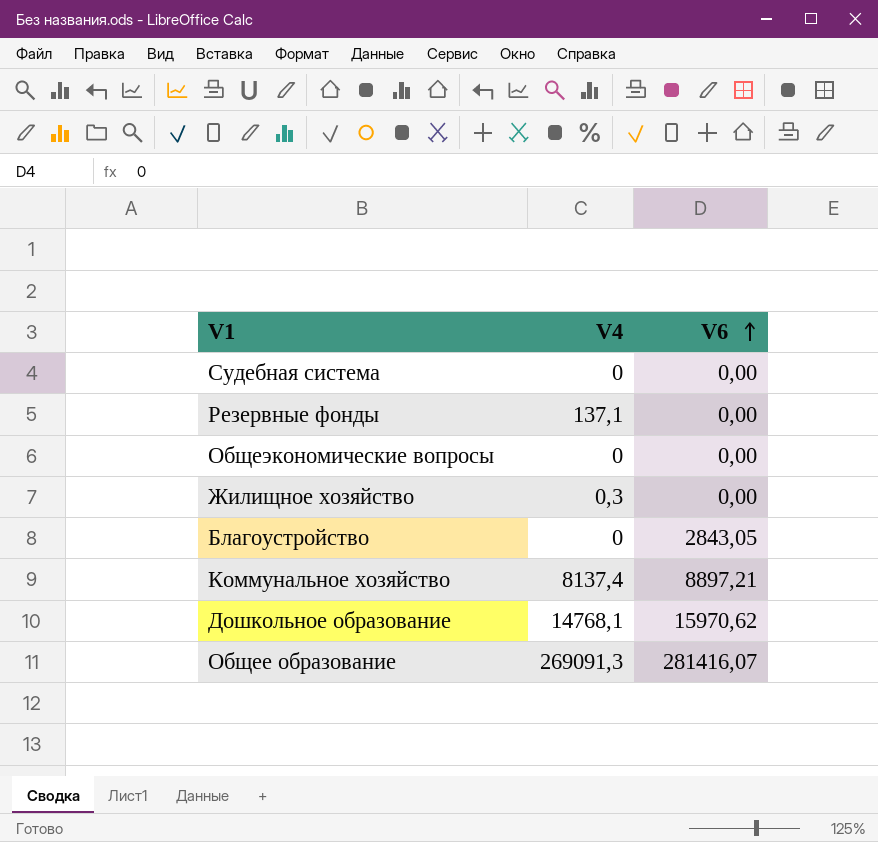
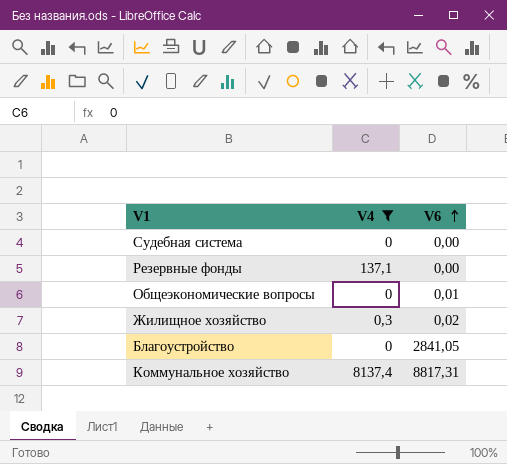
filter: none -> V4 <= 8137,4
Общеэкономические вопросы | V6: 0,00 -> 0,01
Жилищное хозяйство | V6: 0,00 -> 0,02
Благоустройство | V6: 2843,05 -> 2841,05
Коммунальное хозяйство | V6: 8897,21 -> 8817,31

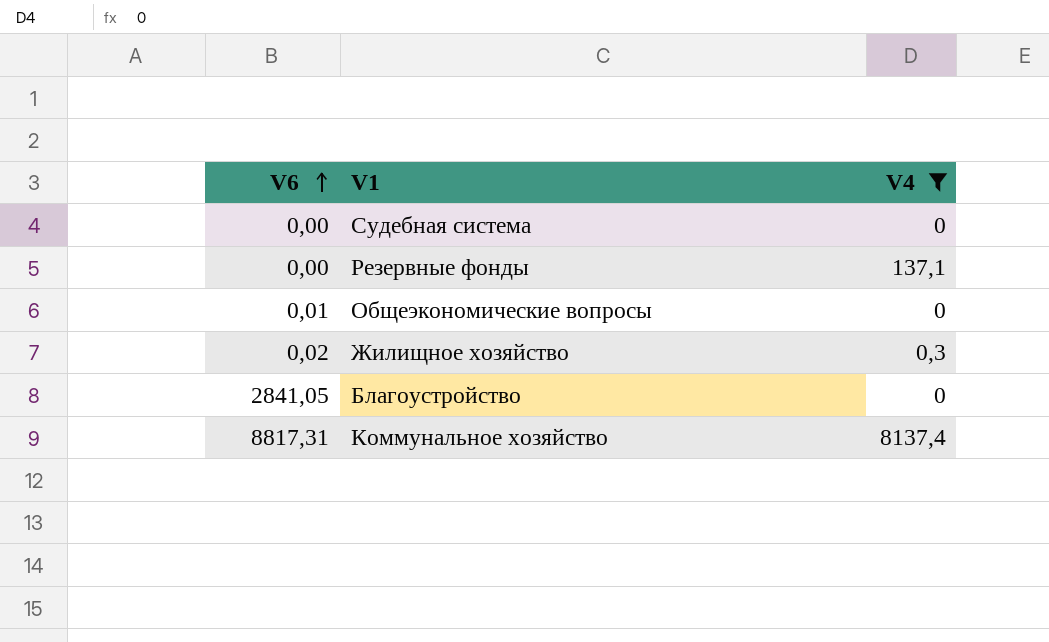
column V6 | position: 3 -> 1

